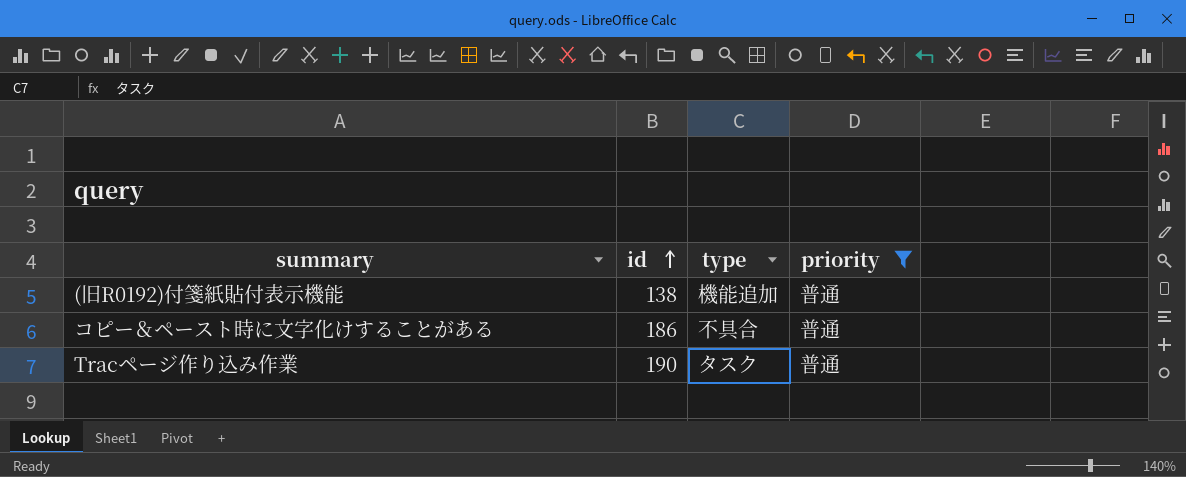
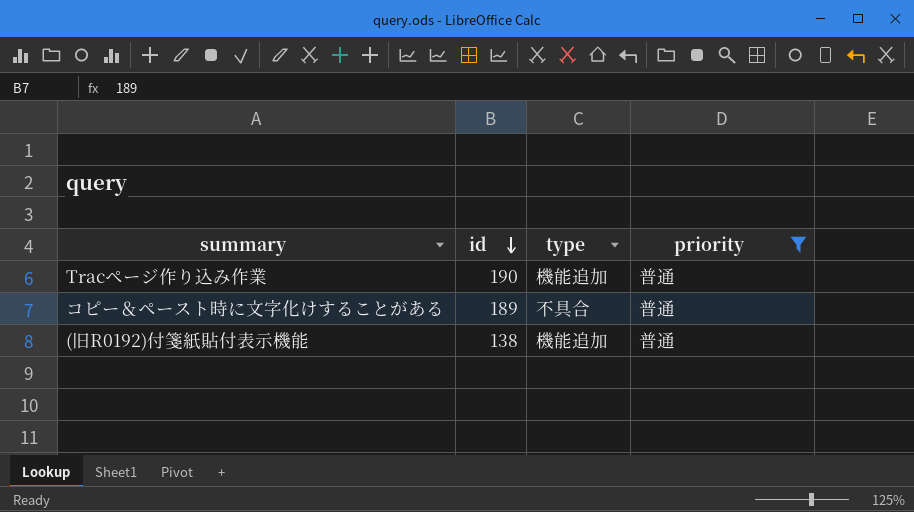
row order: id ascending -> id descending
Tracページ作り込み作業 | type: タスク -> 機能追加
コピー＆ペースト時に文字化けすることがある | id: 186 -> 189

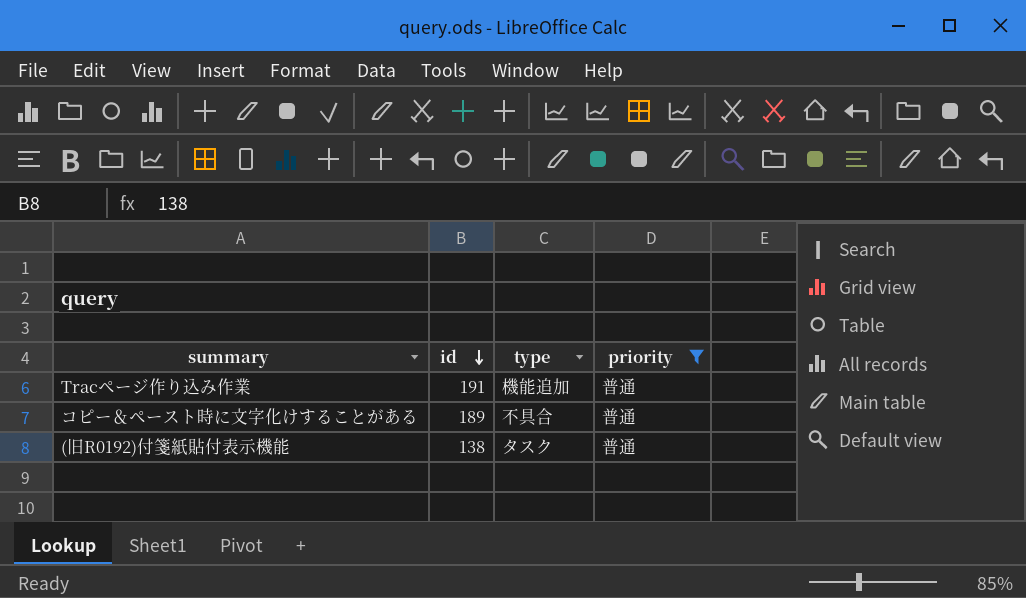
Tracページ作り込み作業 | id: 190 -> 191
(旧R0192)付箋紙貼付表示機能 | type: 機能追加 -> タスク

